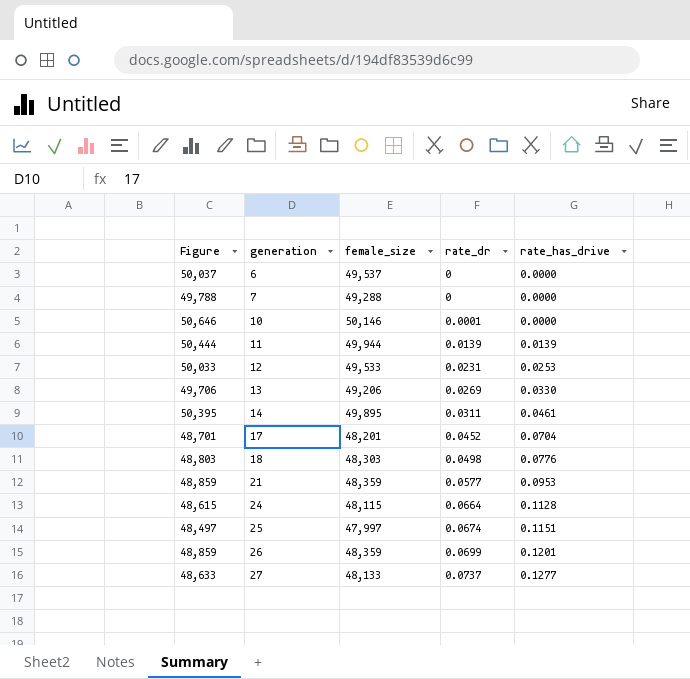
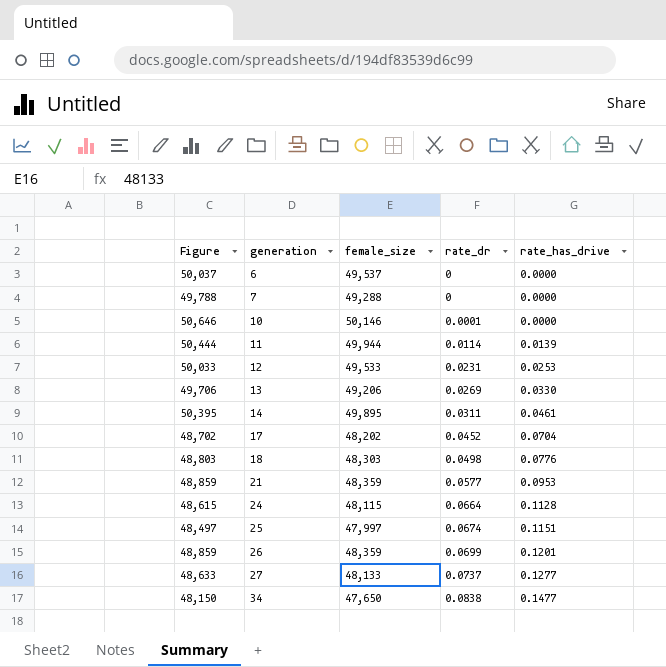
11 | rate_dr: 0.0139 -> 0.0114
17 | Figure: 48,701 -> 48,702
17 | female_size: 48,201 -> 48,202
row 34: none -> 48,150 | 47,650 | 0.0838 | 0.1477

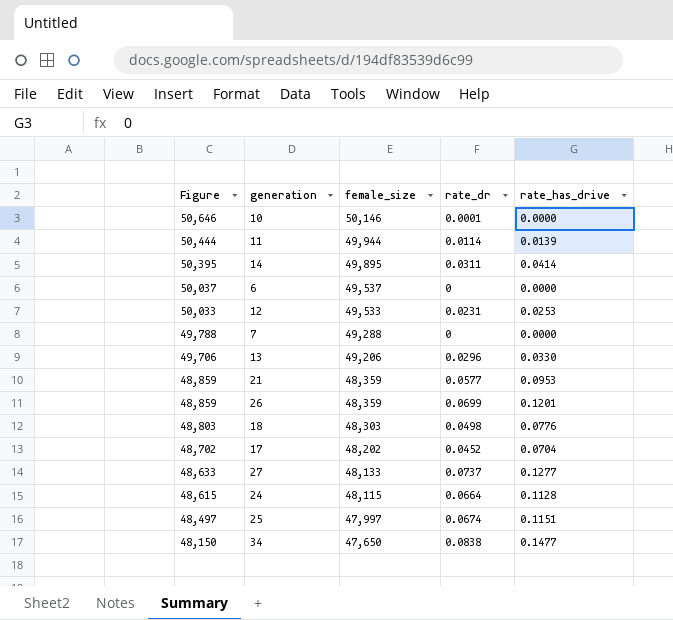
row order: generation ascending -> Figure descending
14 | rate_has_drive: 0.0461 -> 0.0414
13 | rate_dr: 0.0269 -> 0.0296

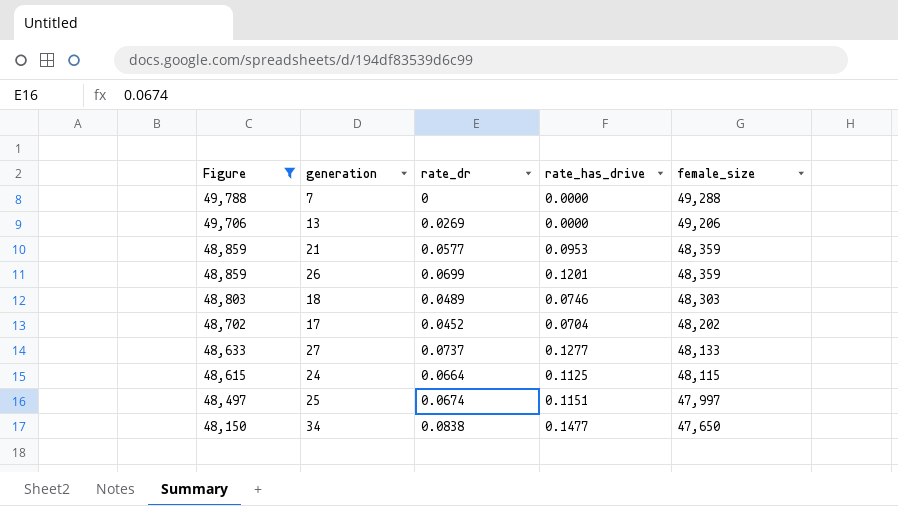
filter: none -> Figure <= 49,788
column female_size | position: 3 -> 5
13 | rate_dr: 0.0296 -> 0.0269
13 | rate_has_drive: 0.0330 -> 0.0000
18 | rate_dr: 0.0498 -> 0.0489
18 | rate_has_drive: 0.0776 -> 0.0746
24 | rate_has_drive: 0.1128 -> 0.1125

